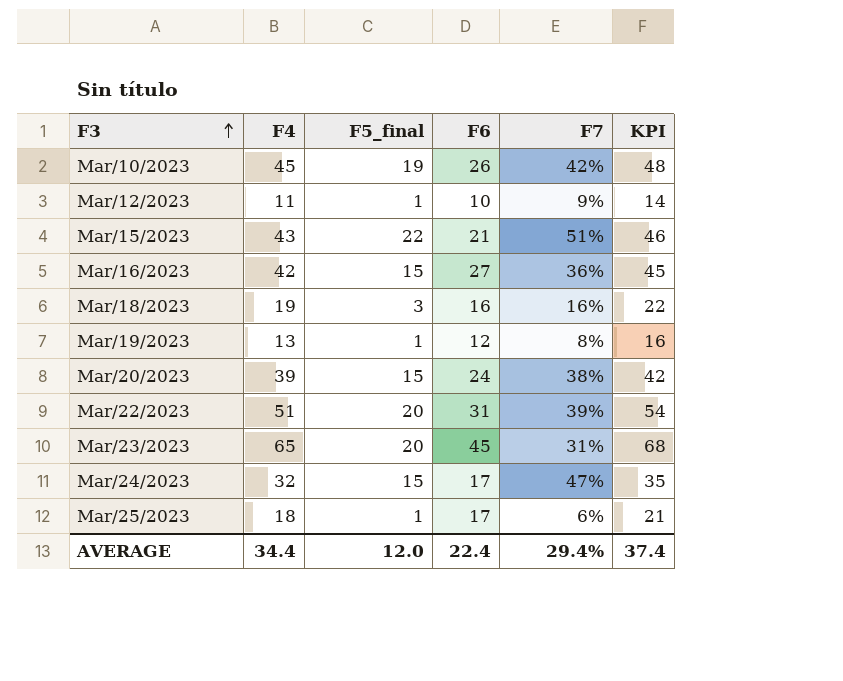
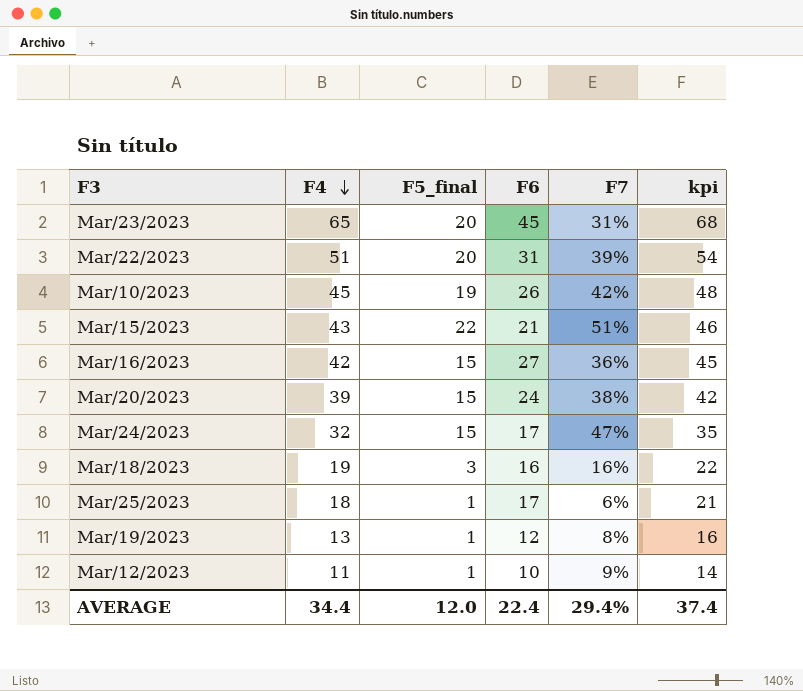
row order: F3 ascending -> F4 descending
column name: KPI -> kpi

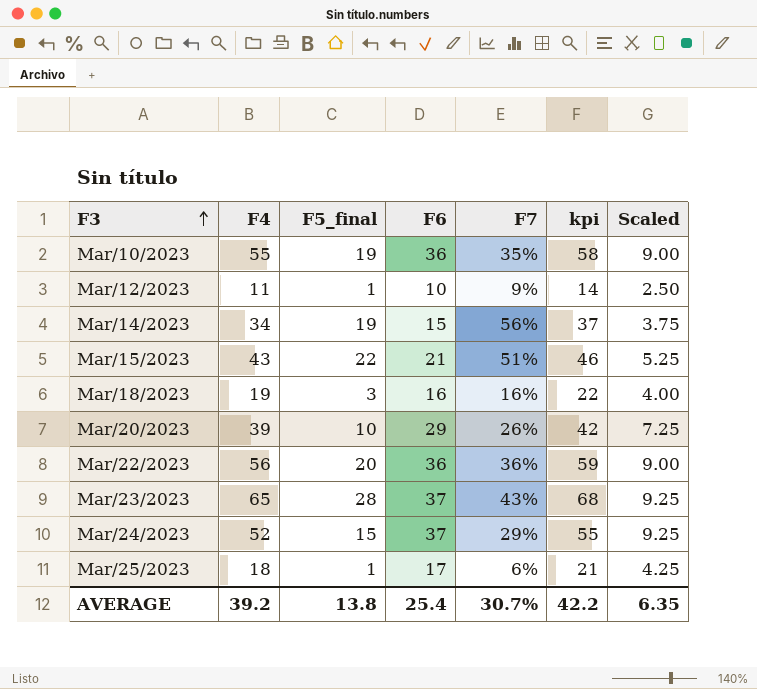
row order: F4 descending -> F3 ascending
column Scaled | formula: none -> [F6] * 0.25
row Mar/16/2023: 42 | 15 | 27 | 36% | 45 -> none
row Mar/19/2023: 13 | 1 | 12 | 8% | 16 -> none
Mar/10/2023 | F4: 45 -> 55
Mar/10/2023 | F6: 26 -> 36
Mar/10/2023 | F7: 42% -> 35%
Mar/10/2023 | kpi: 48 -> 58
row Mar/14/2023: none -> 34 | 19 | 15 | 56% | 37 | 3.75
Mar/20/2023 | F5_final: 15 -> 10
Mar/20/2023 | F6: 24 -> 29
Mar/20/2023 | F7: 38% -> 26%
Mar/22/2023 | F4: 51 -> 56
Mar/22/2023 | F6: 31 -> 36
Mar/22/2023 | F7: 39% -> 36%
Mar/22/2023 | kpi: 54 -> 59
Mar/23/2023 | F5_final: 20 -> 28
Mar/23/2023 | F6: 45 -> 37
Mar/23/2023 | F7: 31% -> 43%
Mar/24/2023 | F4: 32 -> 52
Mar/24/2023 | F6: 17 -> 37
Mar/24/2023 | F7: 47% -> 29%
Mar/24/2023 | kpi: 35 -> 55
AVERAGE | F4: 34.4 -> 39.2
AVERAGE | F5_final: 12.0 -> 13.8
AVERAGE | F6: 22.4 -> 25.4
AVERAGE | F7: 29.4% -> 30.7%
AVERAGE | kpi: 37.4 -> 42.2

